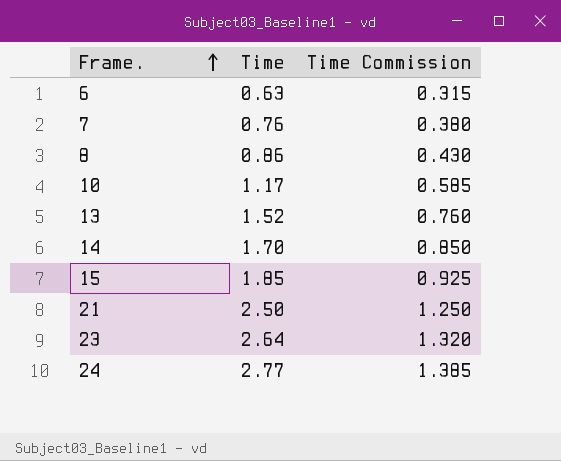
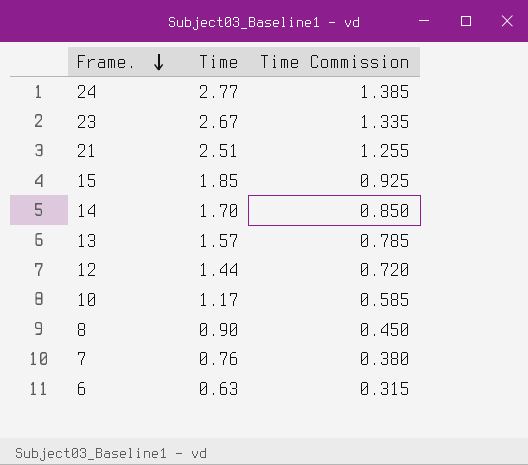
row order: Frame. ascending -> Frame. descending
23 | Time: 2.64 -> 2.67
23 | Time Commission: 1.320 -> 1.335
21 | Time: 2.50 -> 2.51
21 | Time Commission: 1.250 -> 1.255
13 | Time: 1.52 -> 1.57
13 | Time Commission: 0.760 -> 0.785
row 12: none -> 1.44 | 0.720
8 | Time: 0.86 -> 0.90
8 | Time Commission: 0.430 -> 0.450

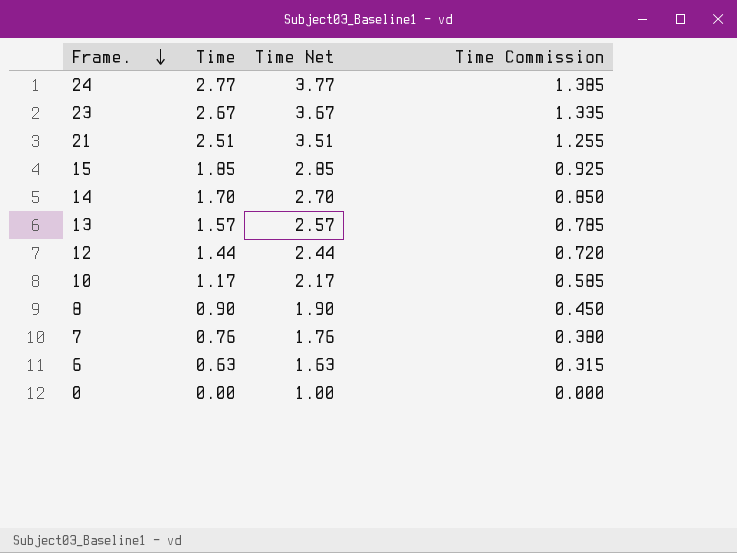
column Time Net | formula: none -> [Time] + 1
row 0: none -> 0.00 | 1.00 | 0.000

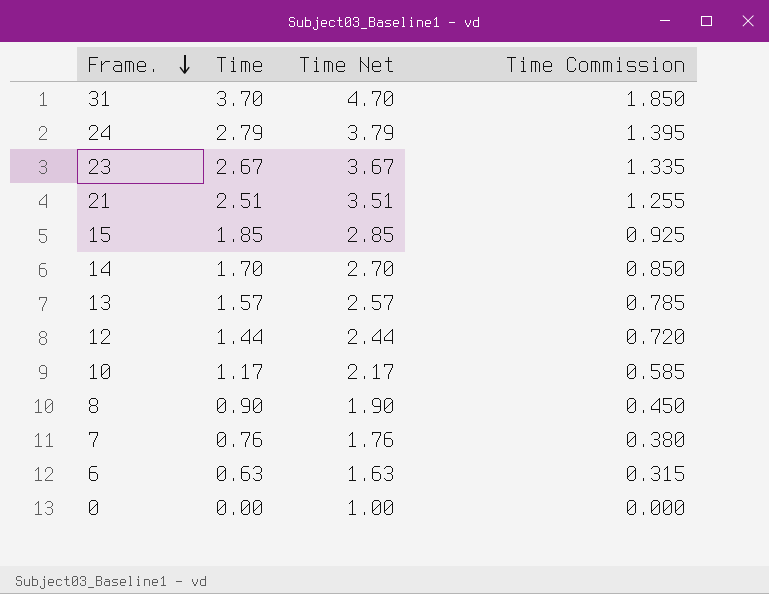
row 31: none -> 3.70 | 4.70 | 1.850
24 | Time: 2.77 -> 2.79
24 | Time Net: 3.77 -> 3.79
24 | Time Commission: 1.385 -> 1.395

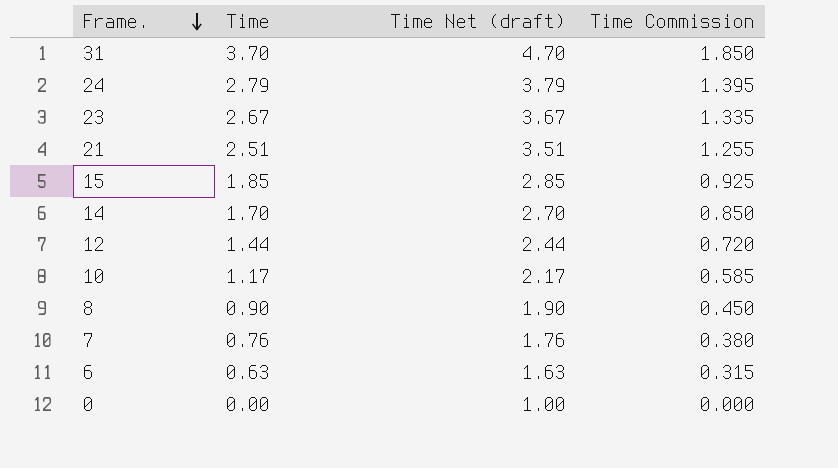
column name: Time Net -> Time Net (draft)
row 13: 1.57 | 2.57 | 0.785 -> none

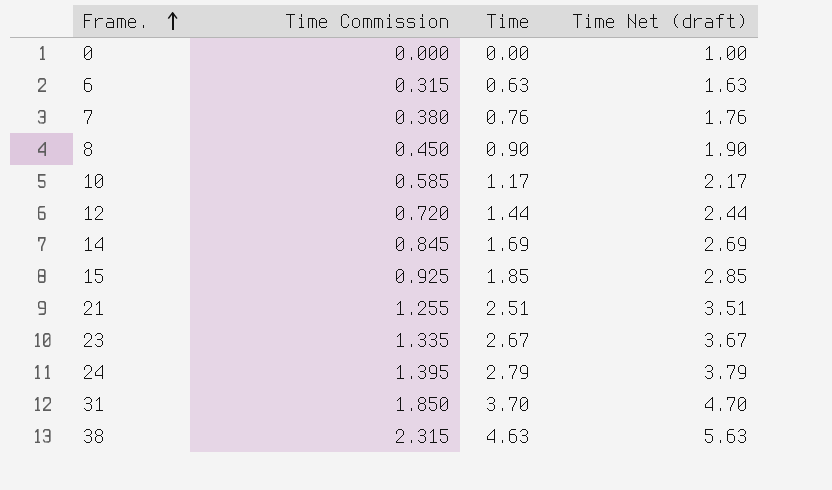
row order: Frame. descending -> Frame. ascending
column Time Commission | position: 4 -> 2
14 | Time Commission: 0.850 -> 0.845
14 | Time: 1.70 -> 1.69
14 | Time Net (draft): 2.70 -> 2.69
row 38: none -> 2.315 | 4.63 | 5.63

